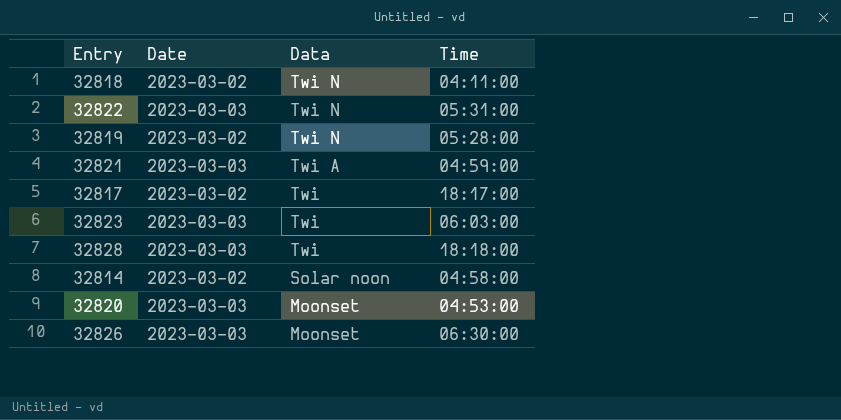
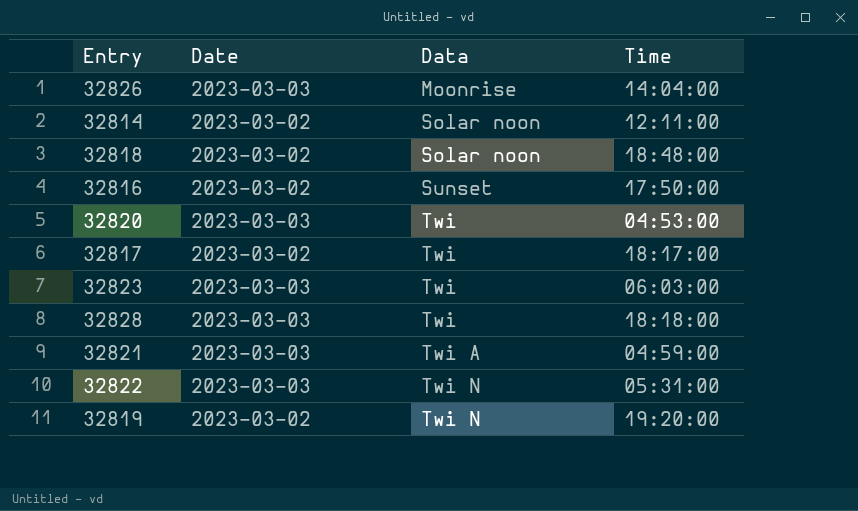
row order: Data descending -> Data ascending
32826 | Data: Moonset -> Moonrise
32826 | Time: 06:30:00 -> 14:04:00
32814 | Time: 04:58:00 -> 12:11:00
32818 | Data: Twi N -> Solar noon
32818 | Time: 04:11:00 -> 18:48:00
row 32816: none -> 2023-03-02 | Sunset | 17:50:00
32820 | Data: Moonset -> Twi
32819 | Time: 05:28:00 -> 19:20:00

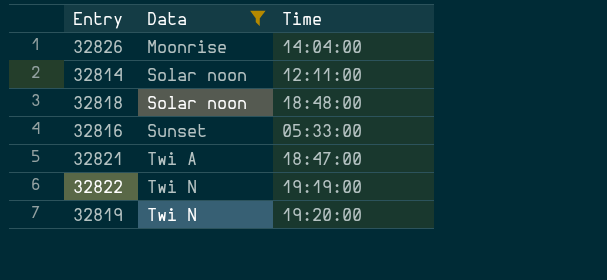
filter: none -> Data != Twi
column Date | position: 2 -> none
32816 | Time: 17:50:00 -> 05:33:00
32821 | Time: 04:59:00 -> 18:47:00
32822 | Time: 05:31:00 -> 19:19:00

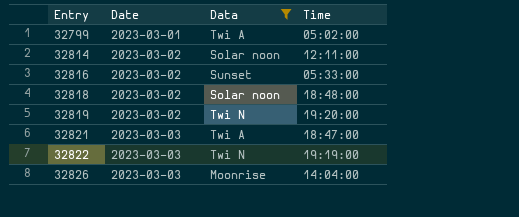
row order: Data ascending -> Entry ascending
column Date | position: none -> 2
row 32799: none -> 2023-03-01 | Twi A | 05:02:00

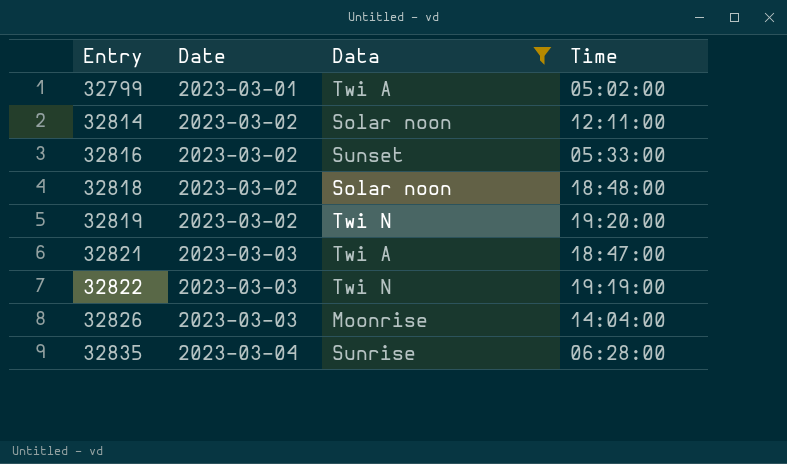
row 32835: none -> 2023-03-04 | Sunrise | 06:28:00

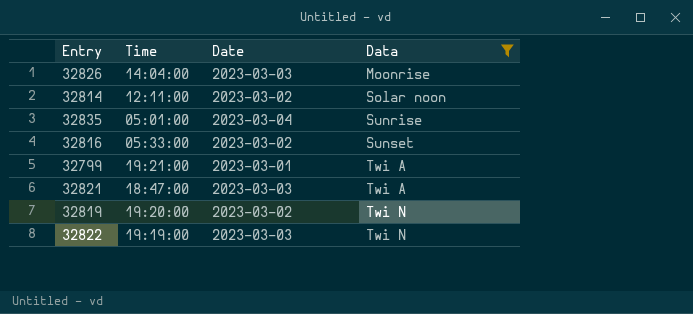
row order: Entry ascending -> Data ascending
column Time | position: 4 -> 2
row 32818: 2023-03-02 | Solar noon | 18:48:00 -> none
32835 | Time: 06:28:00 -> 05:01:00
32799 | Time: 05:02:00 -> 19:21:00

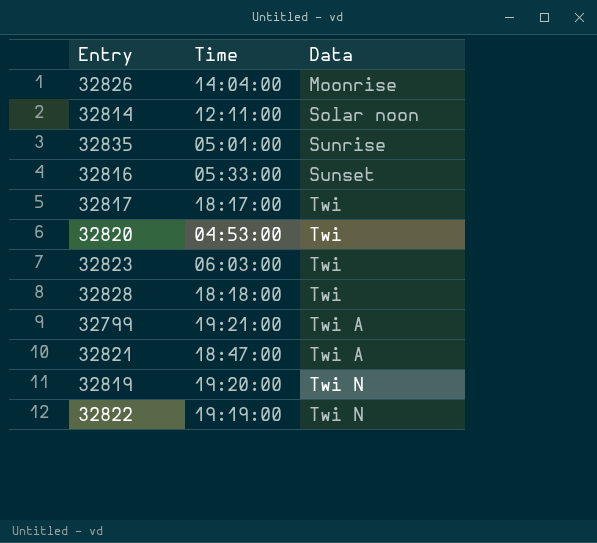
filter: Data != Twi -> none
column Date | position: 3 -> none

